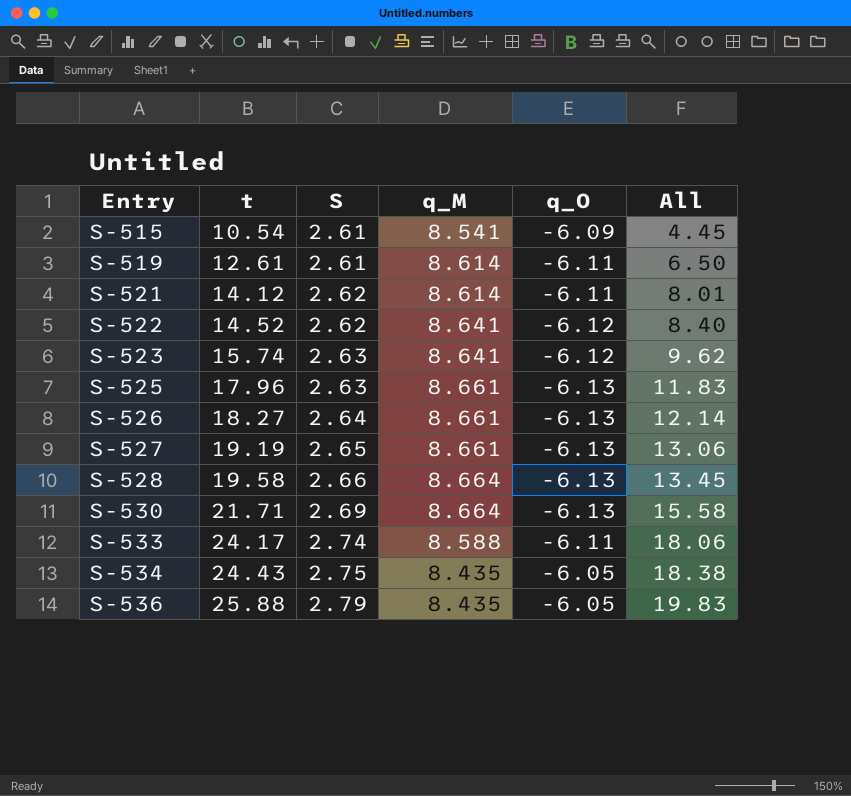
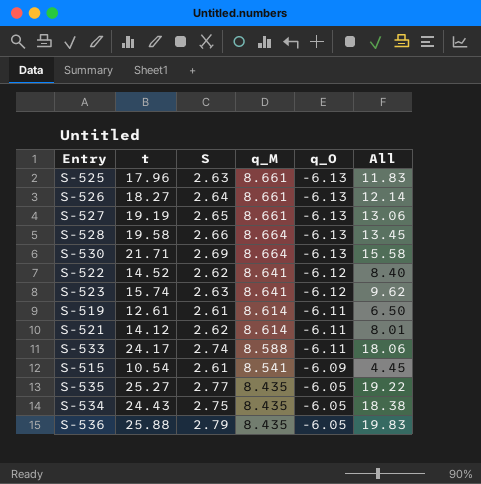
row order: Entry ascending -> q_O ascending
row S-535: none -> 25.27 | 2.77 | 8.435 | -6.05 | 19.22

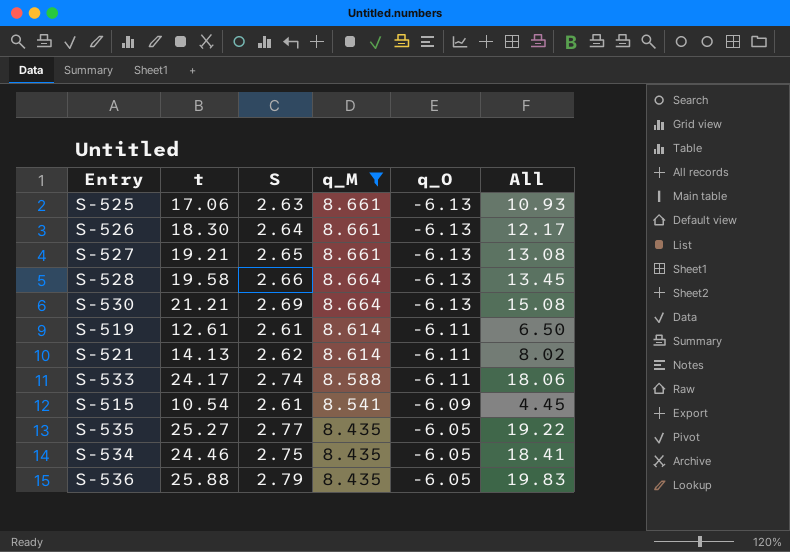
filter: none -> q_M != 8.641
S-525 | t: 17.96 -> 17.06
S-525 | All: 11.83 -> 10.93
S-526 | t: 18.27 -> 18.30
S-526 | All: 12.14 -> 12.17
S-527 | t: 19.19 -> 19.21
S-527 | All: 13.06 -> 13.08
S-530 | t: 21.71 -> 21.21
S-530 | All: 15.58 -> 15.08
S-521 | t: 14.12 -> 14.13
S-521 | All: 8.01 -> 8.02
S-534 | t: 24.43 -> 24.46
S-534 | All: 18.38 -> 18.41

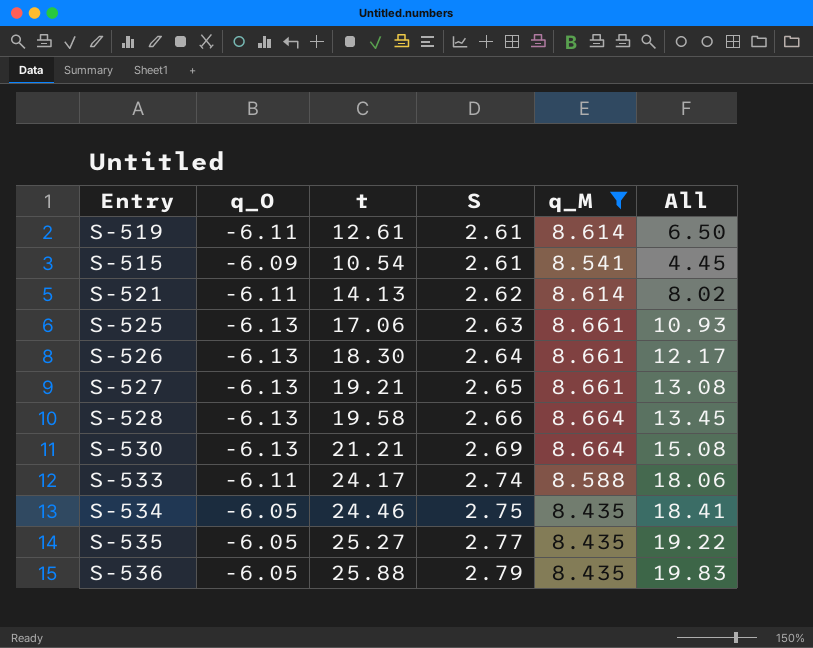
row order: q_O ascending -> S ascending
column q_O | position: 5 -> 2

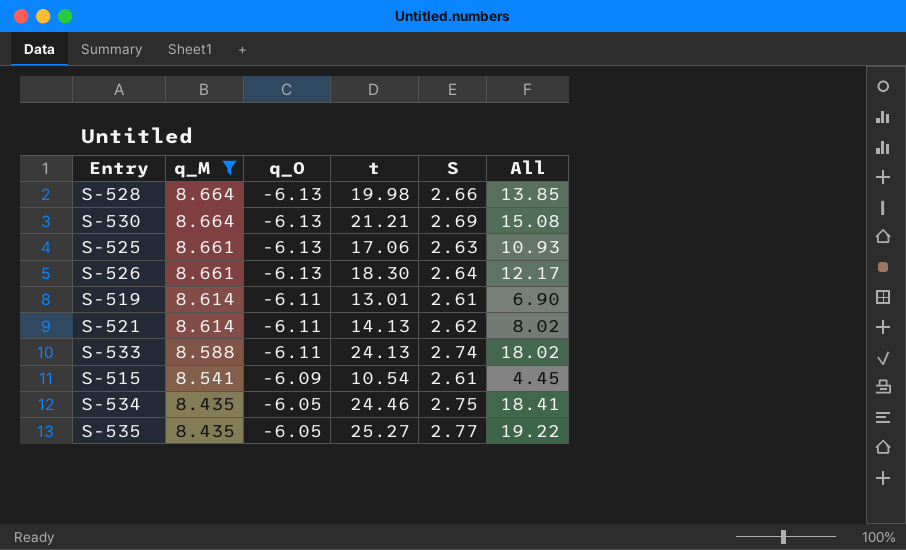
row order: S ascending -> q_M descending
column q_M | position: 5 -> 2
row S-527: -6.13 | 19.21 | 2.65 | 8.661 | 13.08 -> none
row S-536: -6.05 | 25.88 | 2.79 | 8.435 | 19.83 -> none
S-528 | t: 19.58 -> 19.98
S-528 | All: 13.45 -> 13.85
S-519 | t: 12.61 -> 13.01
S-519 | All: 6.50 -> 6.90
S-533 | t: 24.17 -> 24.13
S-533 | All: 18.06 -> 18.02

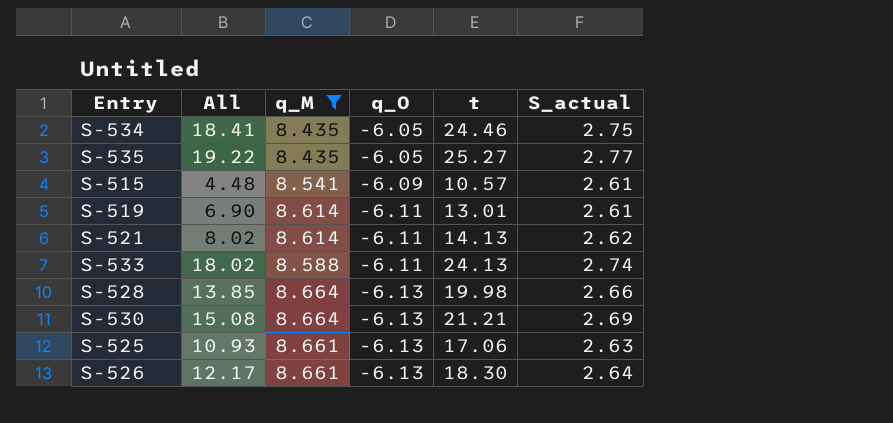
row order: q_M descending -> q_O descending
column All | position: 6 -> 2
column name: S -> S_actual
S-515 | All: 4.45 -> 4.48
S-515 | t: 10.54 -> 10.57

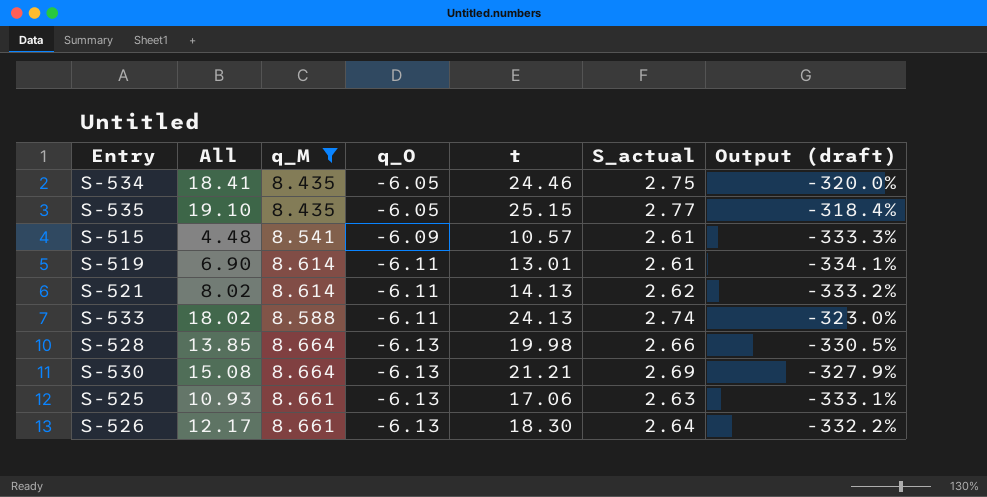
column Output (draft) | formula: none -> ([q_O] - [S_actual]) / [S_actual]
S-535 | All: 19.22 -> 19.10
S-535 | t: 25.27 -> 25.15

